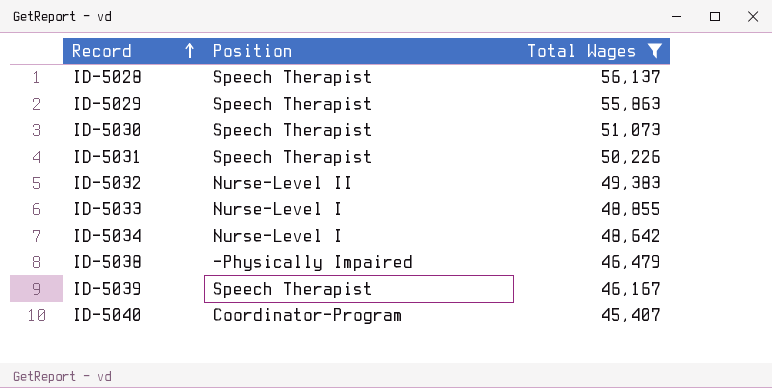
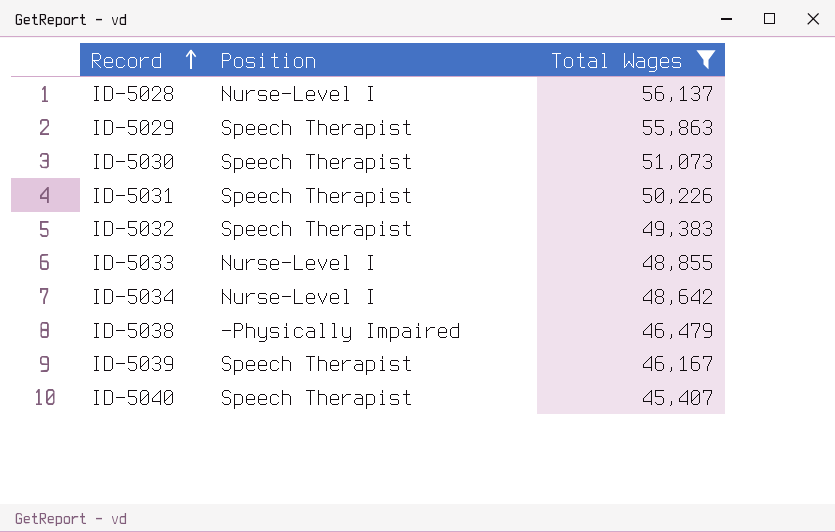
ID-5028 | Position: Speech Therapist -> Nurse-Level I
ID-5032 | Position: Nurse-Level II -> Speech Therapist
ID-5040 | Position: Coordinator-Program -> Speech Therapist

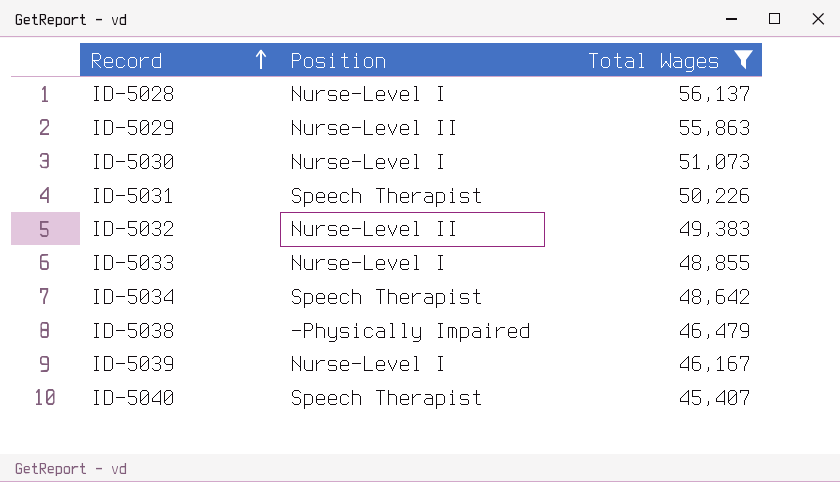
ID-5029 | Position: Speech Therapist -> Nurse-Level II
ID-5030 | Position: Speech Therapist -> Nurse-Level I
ID-5032 | Position: Speech Therapist -> Nurse-Level II
ID-5034 | Position: Nurse-Level I -> Speech Therapist
ID-5039 | Position: Speech Therapist -> Nurse-Level I

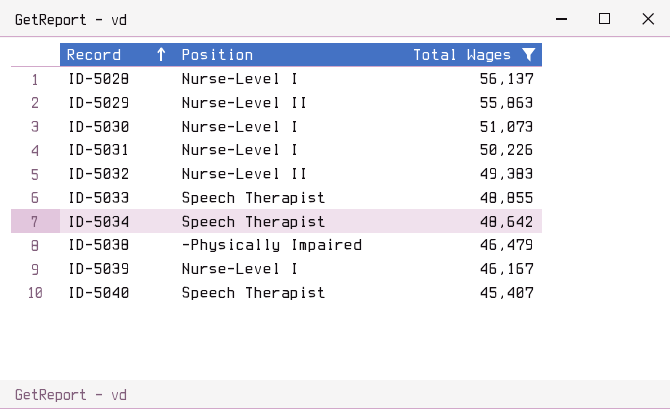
ID-5031 | Position: Speech Therapist -> Nurse-Level I
ID-5033 | Position: Nurse-Level I -> Speech Therapist

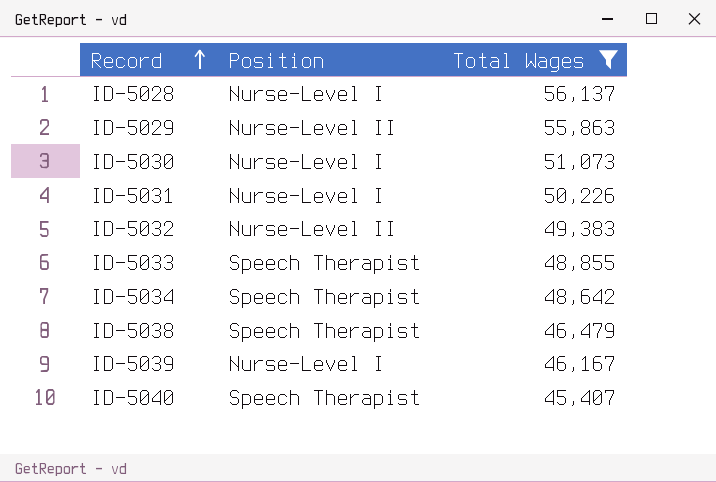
ID-5038 | Position: -Physically Impaired -> Speech Therapist

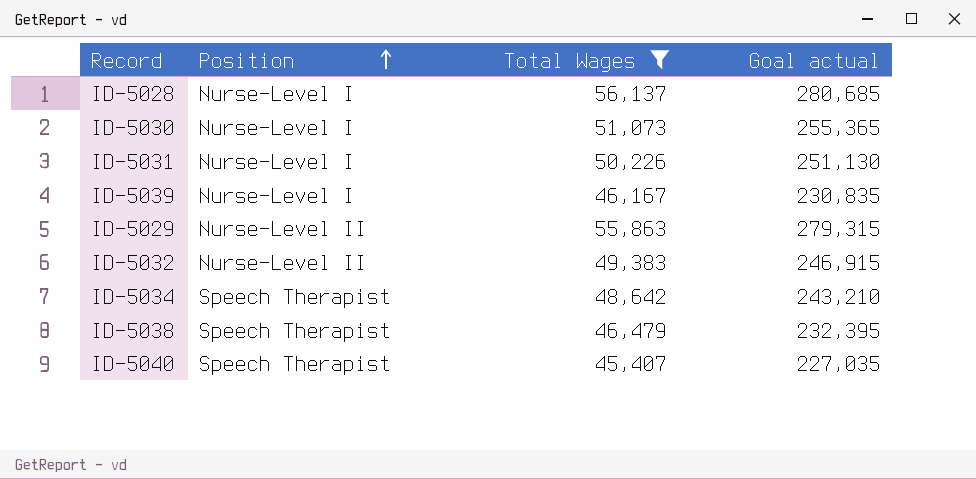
row order: Record ascending -> Position ascending
column Goal actual | formula: none -> [Total Wages] * 5
row ID-5033: Speech Therapist | 48,855 -> none

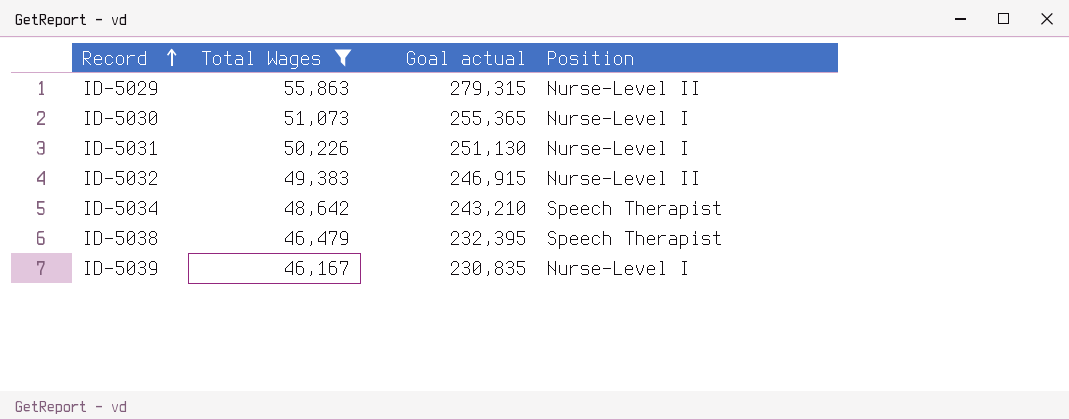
row order: Position ascending -> Record ascending
column Position | position: 2 -> 4
row ID-5028: Nurse-Level I | 56,137 | 280,685 -> none
row ID-5040: Speech Therapist | 45,407 | 227,035 -> none

